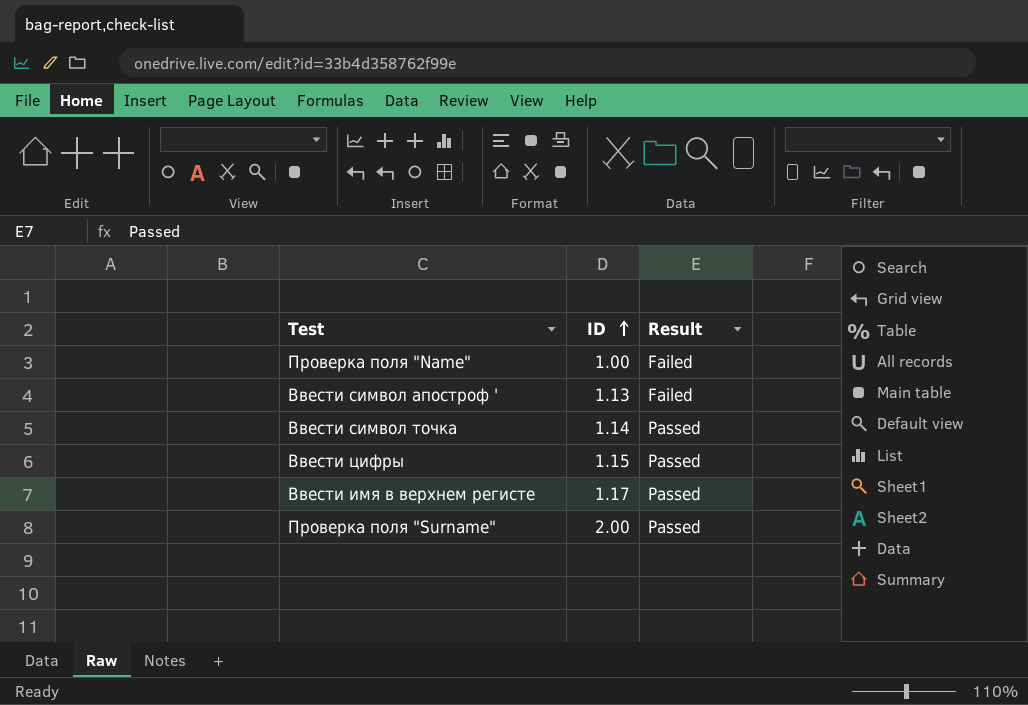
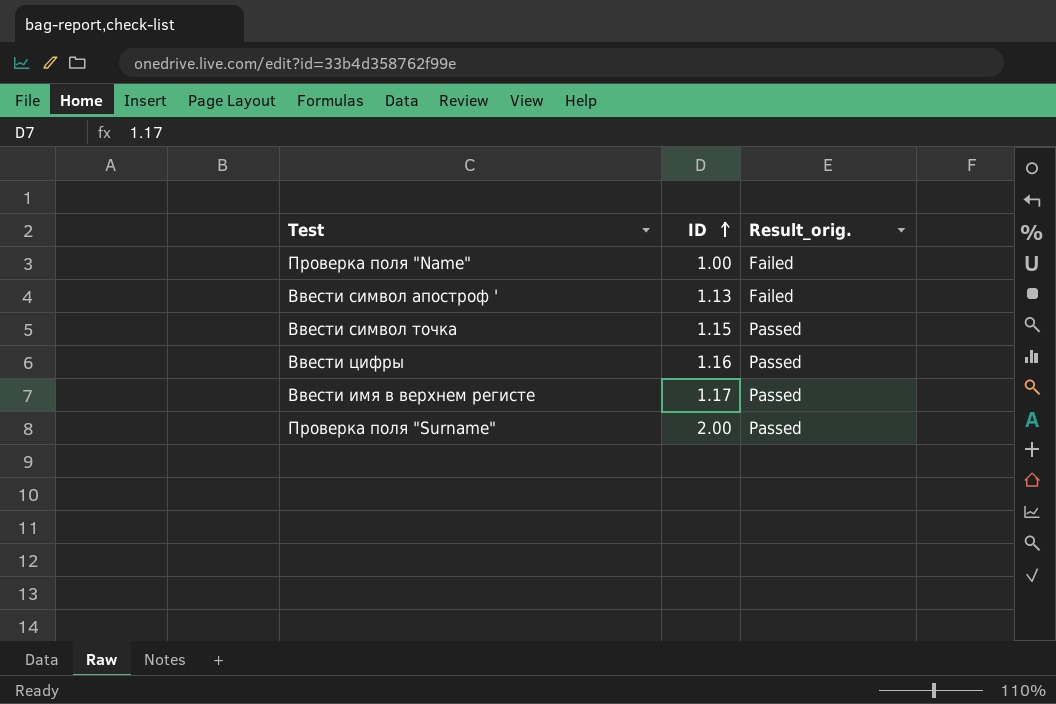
column name: Result -> Result_orig.
Ввести символ точка | ID: 1.14 -> 1.15
Ввести цифры | ID: 1.15 -> 1.16

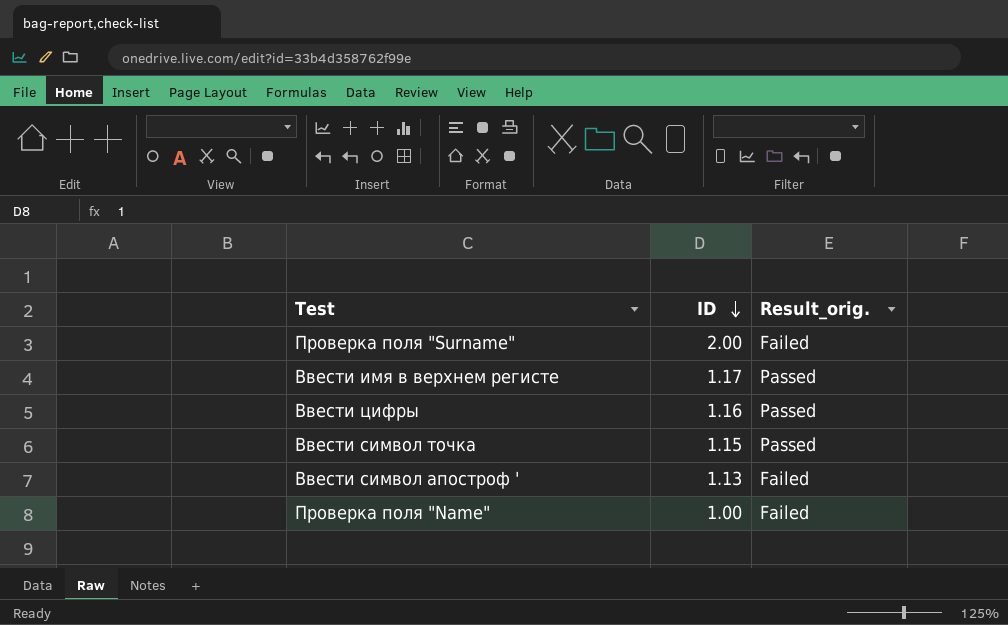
row order: ID ascending -> ID descending
Проверка поля "Surname" | Result_orig.: Passed -> Failed

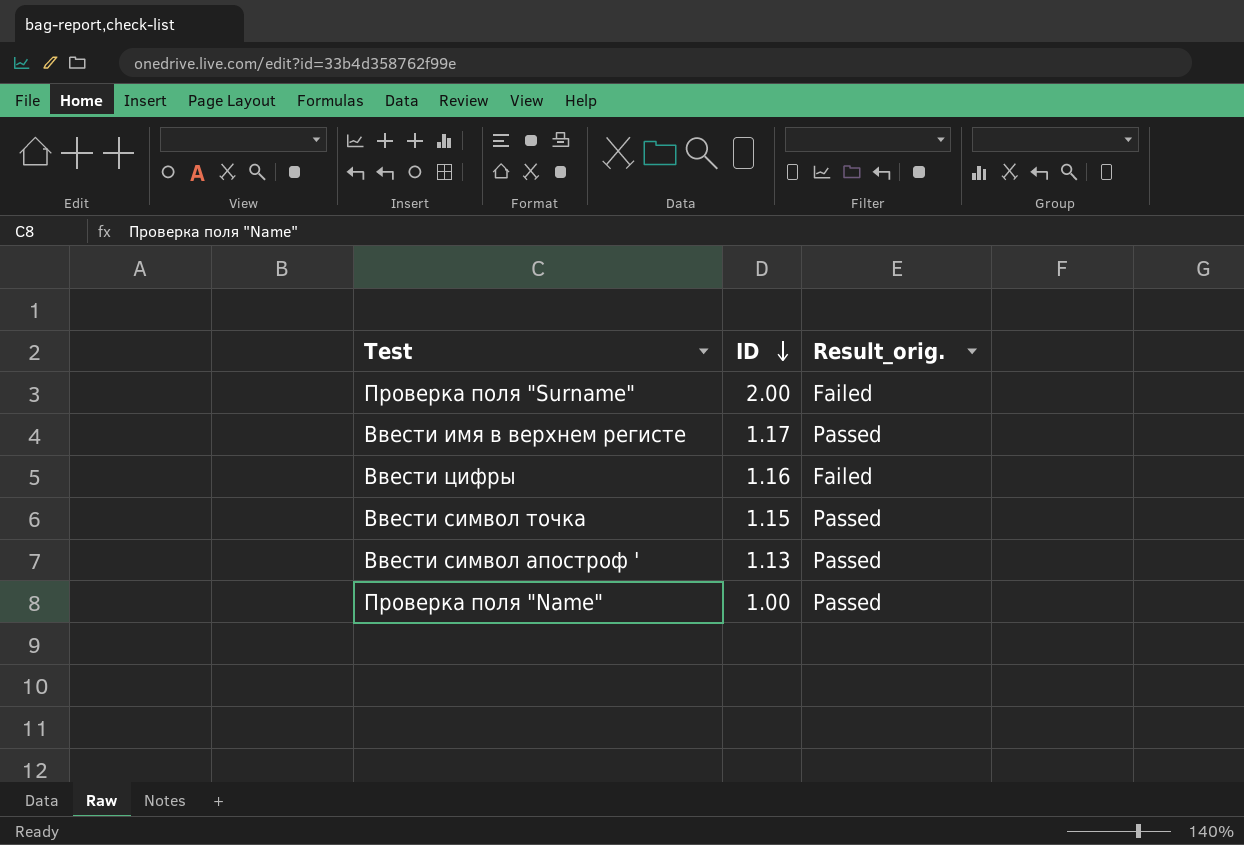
Ввести цифры | Result_orig.: Passed -> Failed
Ввести символ апостроф ' | Result_orig.: Failed -> Passed
Проверка поля "Name" | Result_orig.: Failed -> Passed

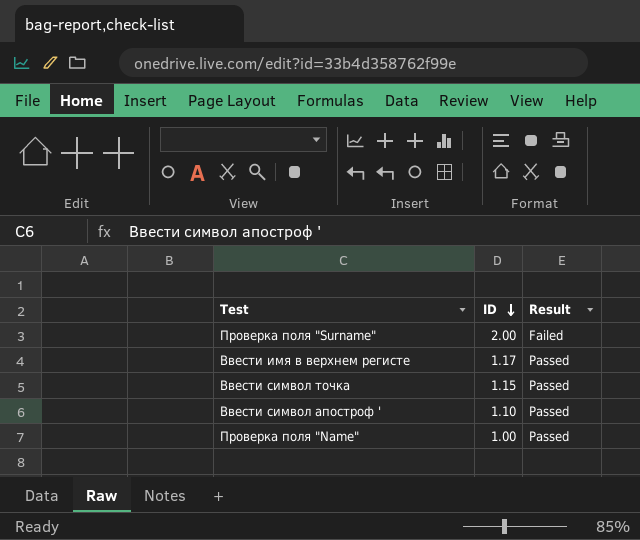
column name: Result_orig. -> Result
row Ввести цифры: 1.16 | Failed -> none
Ввести символ апостроф ' | ID: 1.13 -> 1.10

